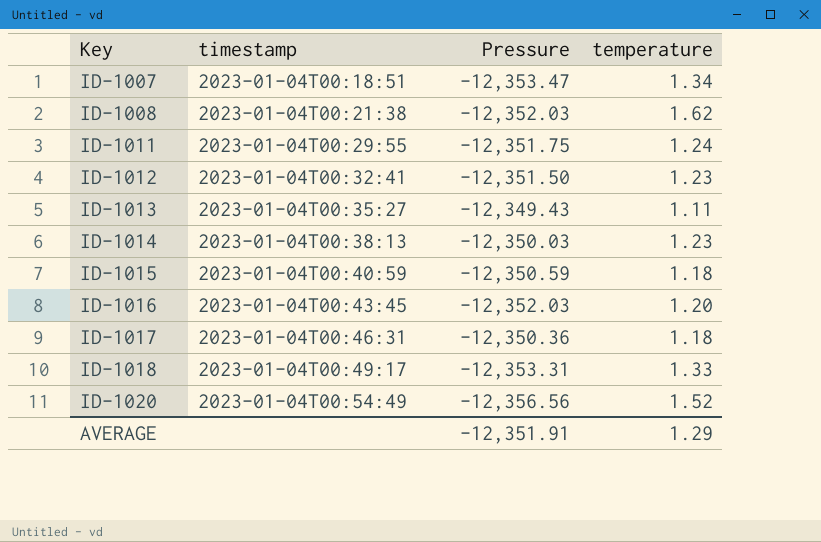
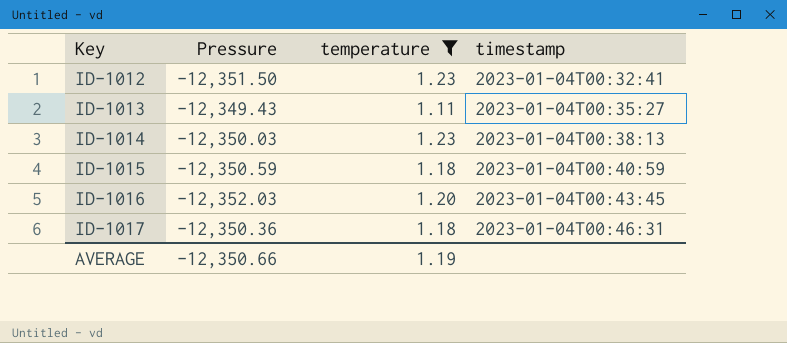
filter: none -> temperature <= 1.23
column timestamp | position: 2 -> 4
AVERAGE | Pressure: -12,351.91 -> -12,350.66
AVERAGE | temperature: 1.29 -> 1.19

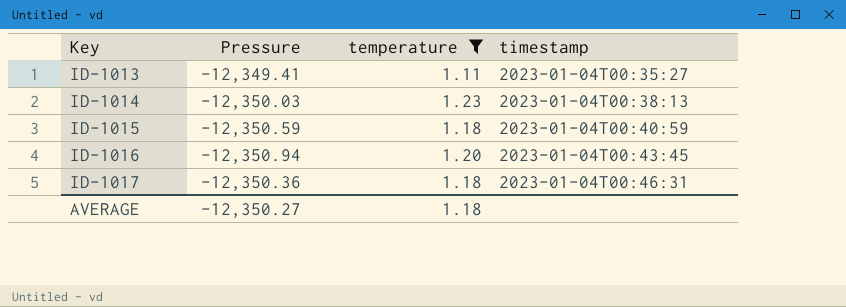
row ID-1012: -12,351.50 | 1.23 | 2023-01-04T00:32:41 -> none
ID-1013 | Pressure: -12,349.43 -> -12,349.41
ID-1016 | Pressure: -12,352.03 -> -12,350.94
AVERAGE | Pressure: -12,350.66 -> -12,350.27
AVERAGE | temperature: 1.19 -> 1.18

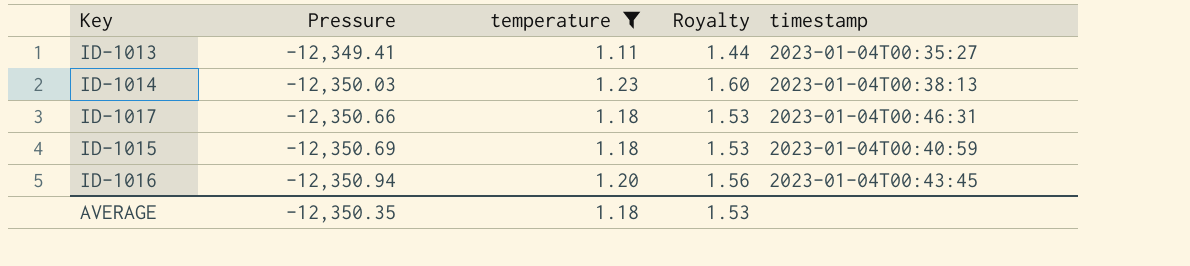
row order: Key ascending -> Pressure descending
column Royalty | formula: none -> [temperature] * 1.3
ID-1017 | Pressure: -12,350.36 -> -12,350.66
ID-1015 | Pressure: -12,350.59 -> -12,350.69
AVERAGE | Pressure: -12,350.27 -> -12,350.35

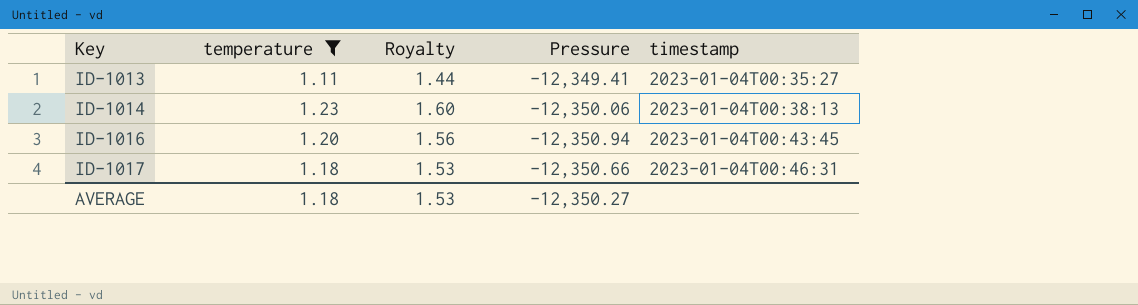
row order: Pressure descending -> Key ascending
column Pressure | position: 2 -> 4
row ID-1015: -12,350.69 | 1.18 | 1.53 | 2023-01-04T00:40:59 -> none
ID-1014 | Pressure: -12,350.03 -> -12,350.06
AVERAGE | Pressure: -12,350.35 -> -12,350.27

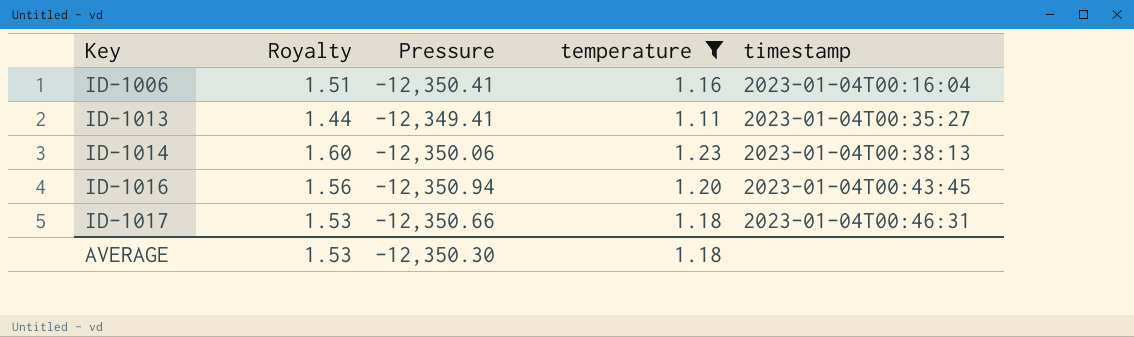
column temperature | position: 2 -> 4
row ID-1006: none -> 1.51 | -12,350.41 | 1.16 | 2023-01-04T00:16:04
AVERAGE | Pressure: -12,350.27 -> -12,350.30

